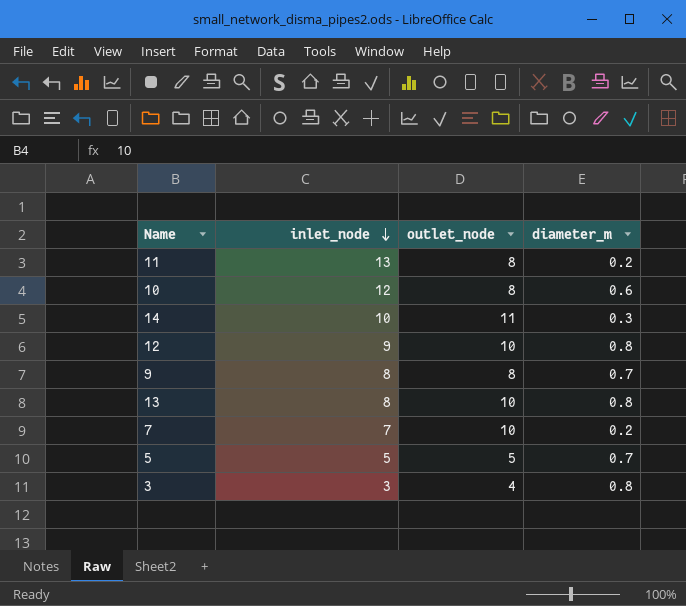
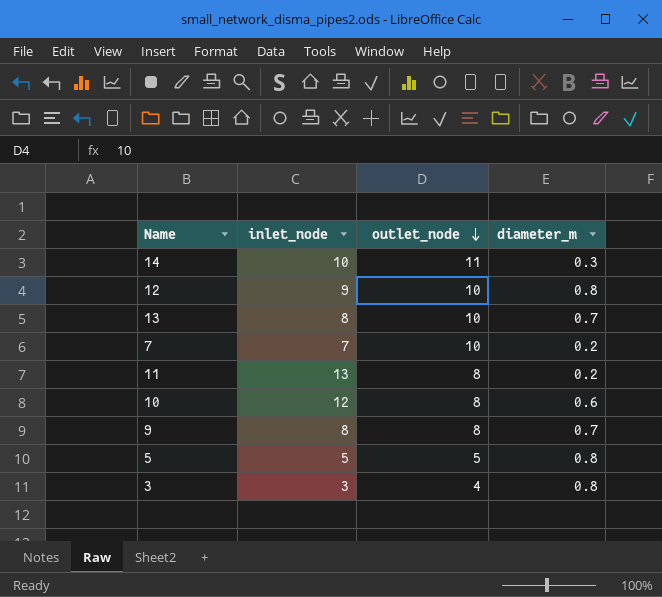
row order: inlet_node descending -> outlet_node descending
13 | diameter_m: 0.8 -> 0.7
5 | diameter_m: 0.7 -> 0.8

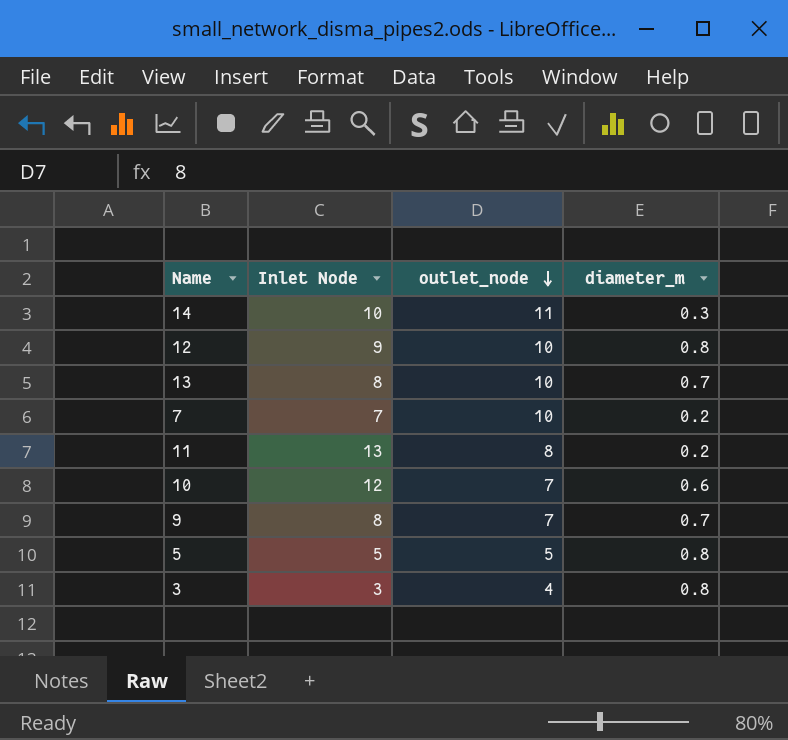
column name: inlet_node -> Inlet Node
10 | outlet_node: 8 -> 7
9 | outlet_node: 8 -> 7

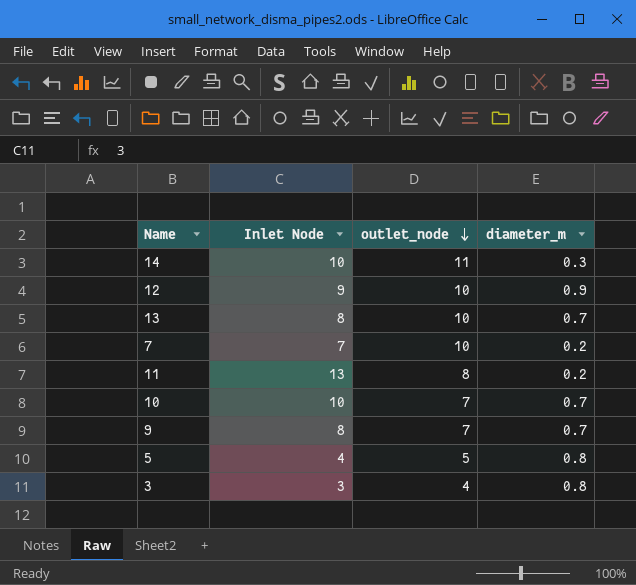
12 | diameter_m: 0.8 -> 0.9
10 | Inlet Node: 12 -> 10
10 | diameter_m: 0.6 -> 0.7
5 | Inlet Node: 5 -> 4

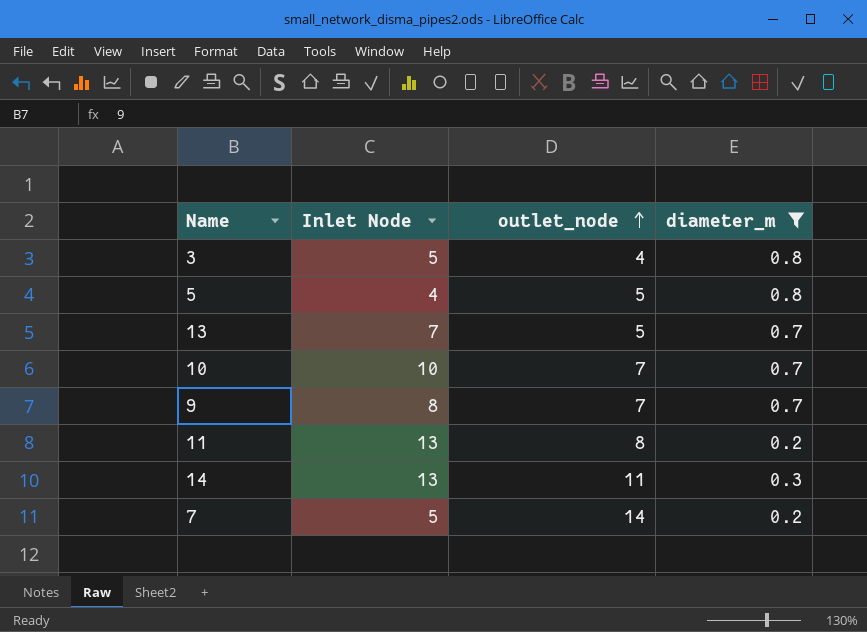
filter: none -> diameter_m != 0.9
row order: outlet_node descending -> outlet_node ascending
3 | Inlet Node: 3 -> 5
13 | Inlet Node: 8 -> 7
13 | outlet_node: 10 -> 5
14 | Inlet Node: 10 -> 13
7 | Inlet Node: 7 -> 5
7 | outlet_node: 10 -> 14

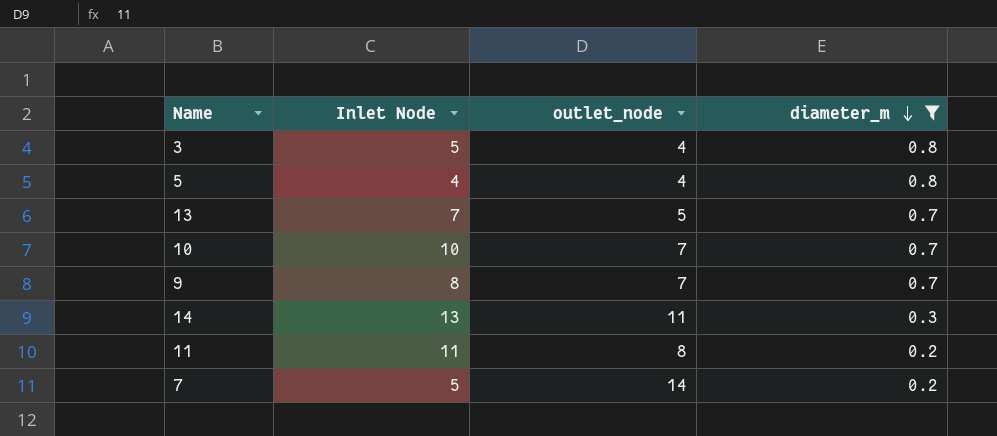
row order: outlet_node ascending -> diameter_m descending
5 | outlet_node: 5 -> 4
11 | Inlet Node: 13 -> 11

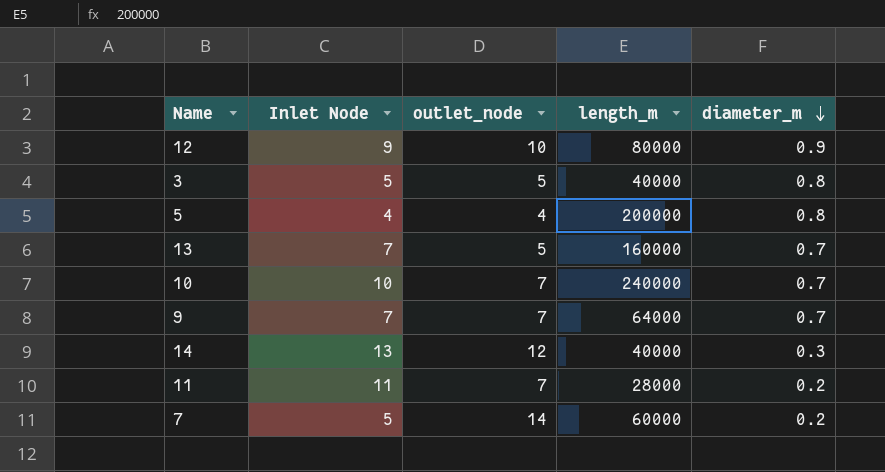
filter: diameter_m != 0.9 -> none
column length_m | position: none -> 4
3 | outlet_node: 4 -> 5
9 | Inlet Node: 8 -> 7
14 | outlet_node: 11 -> 12
11 | outlet_node: 8 -> 7

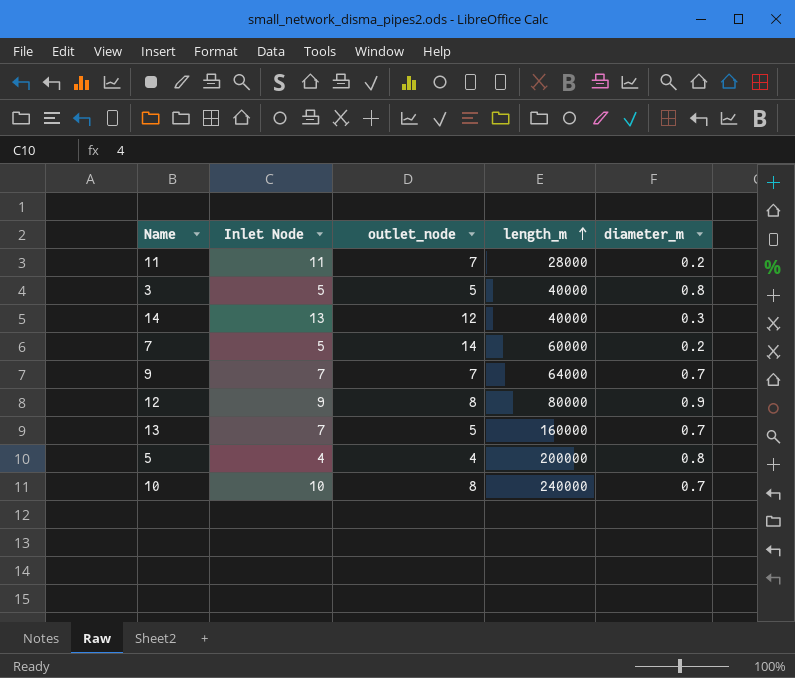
row order: diameter_m descending -> length_m ascending
12 | outlet_node: 10 -> 8
10 | outlet_node: 7 -> 8

